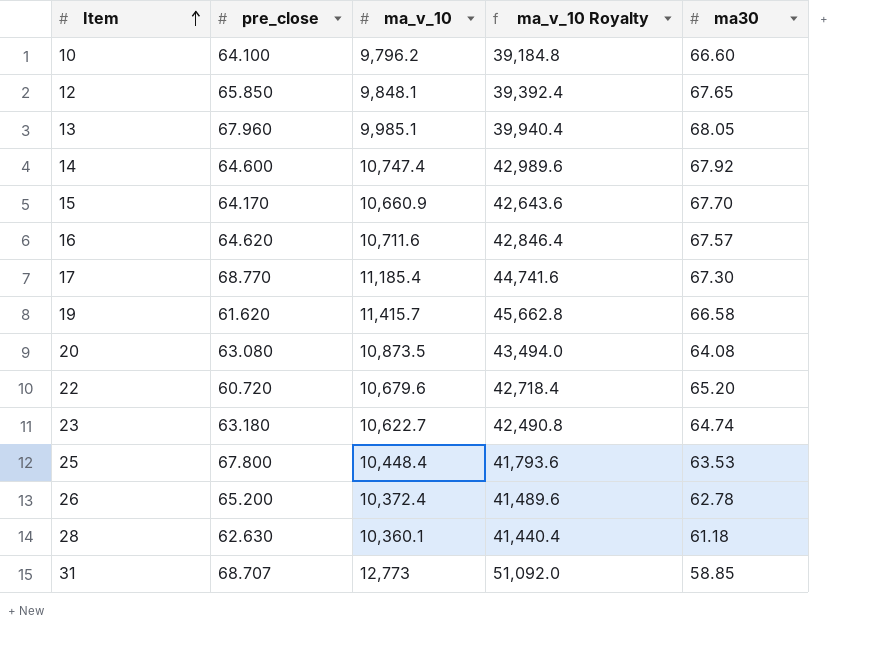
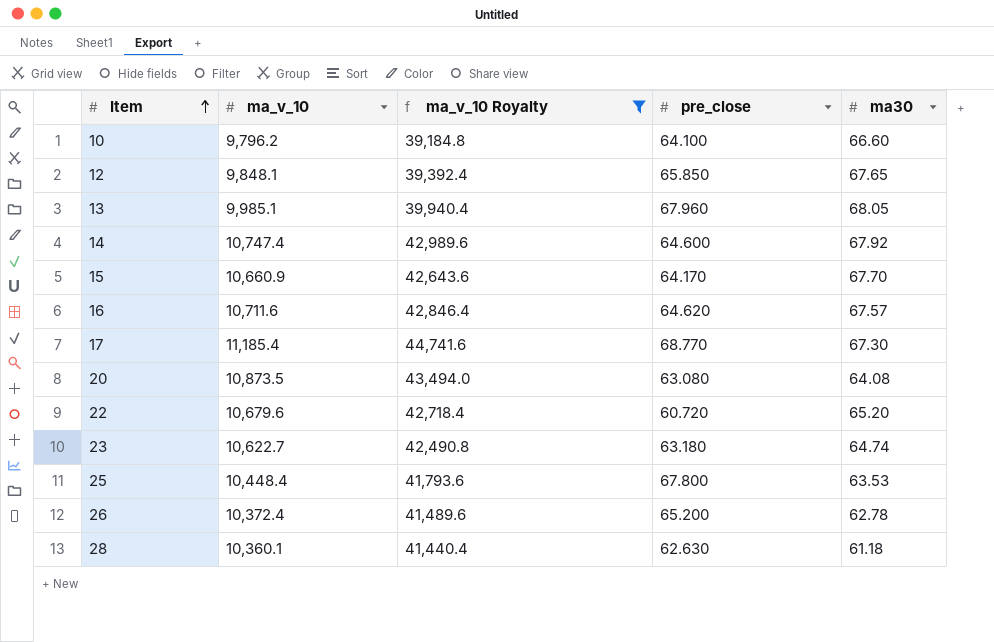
filter: none -> ma_v_10 Royalty <= 44,741.6
column pre_close | position: 2 -> 4

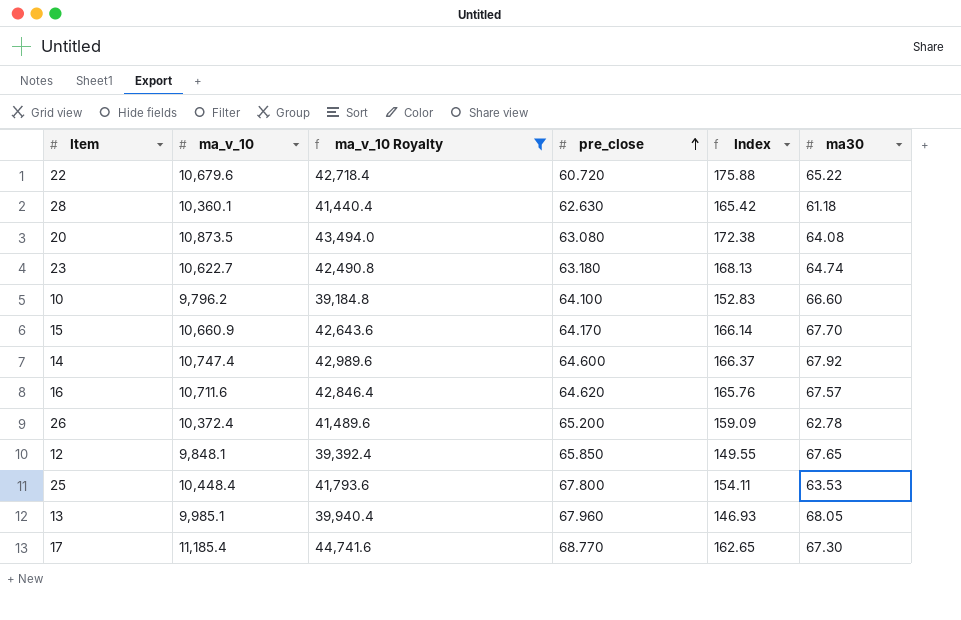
row order: Item ascending -> pre_close ascending
column Index | formula: none -> [ma_v_10] / [pre_close]
22 | ma30: 65.20 -> 65.22

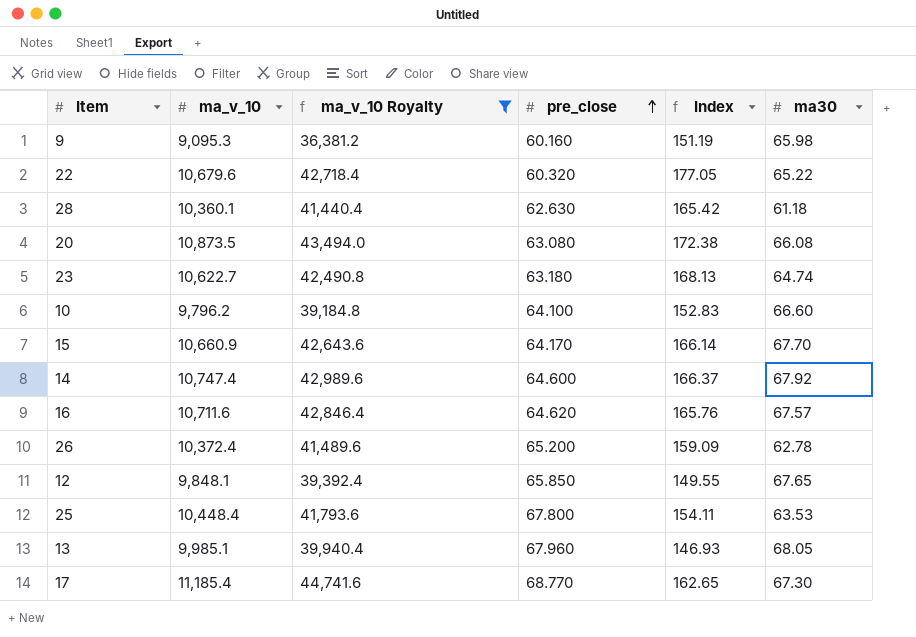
row 9: none -> 9,095.3 | 36,381.2 | 60.160 | 151.19 | 65.98
22 | pre_close: 60.720 -> 60.320
22 | Index: 175.88 -> 177.05
20 | ma30: 64.08 -> 66.08

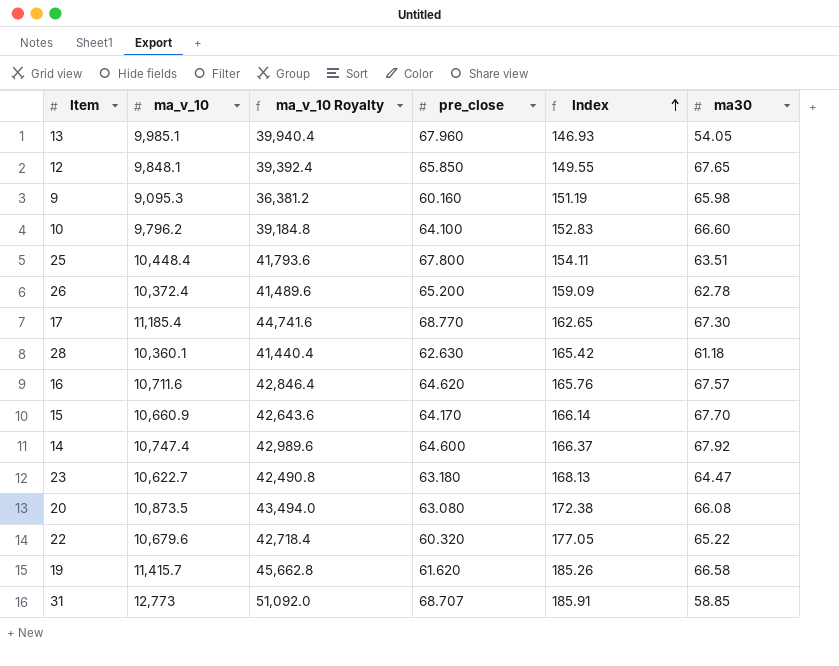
filter: ma_v_10 Royalty <= 44,741.6 -> none
row order: pre_close ascending -> Index ascending
13 | ma30: 68.05 -> 54.05
25 | ma30: 63.53 -> 63.51
23 | ma30: 64.74 -> 64.47

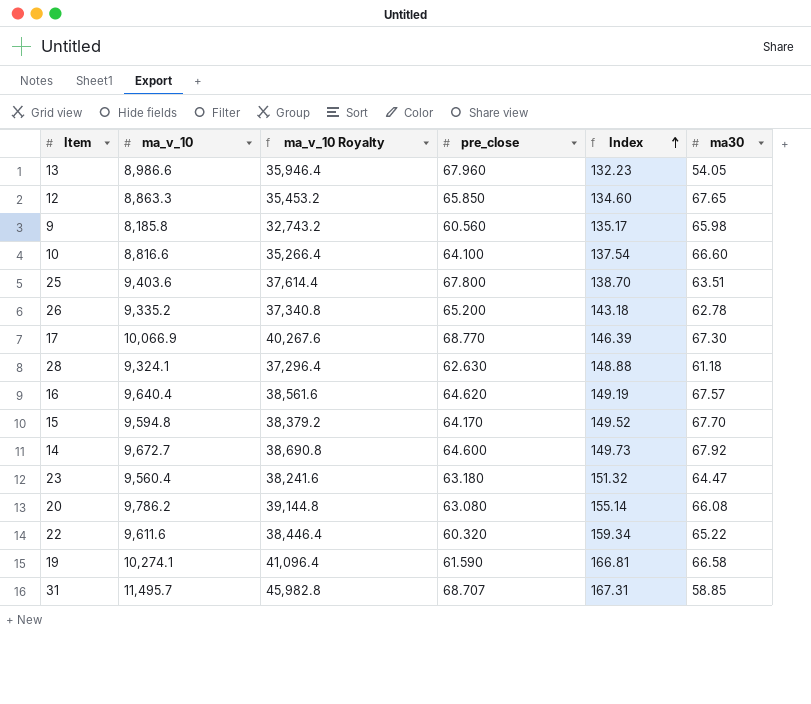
13 | ma_v_10: 9,985.1 -> 8,986.6
13 | ma_v_10 Royalty: 39,940.4 -> 35,946.4
13 | Index: 146.93 -> 132.23
12 | ma_v_10: 9,848.1 -> 8,863.3
12 | ma_v_10 Royalty: 39,392.4 -> 35,453.2
12 | Index: 149.55 -> 134.60
9 | ma_v_10: 9,095.3 -> 8,185.8
9 | ma_v_10 Royalty: 36,381.2 -> 32,743.2
9 | pre_close: 60.160 -> 60.560
9 | Index: 151.19 -> 135.17
10 | ma_v_10: 9,796.2 -> 8,816.6
10 | ma_v_10 Royalty: 39,184.8 -> 35,266.4
10 | Index: 152.83 -> 137.54
25 | ma_v_10: 10,448.4 -> 9,403.6
25 | ma_v_10 Royalty: 41,793.6 -> 37,614.4
25 | Index: 154.11 -> 138.70
26 | ma_v_10: 10,372.4 -> 9,335.2
26 | ma_v_10 Royalty: 41,489.6 -> 37,340.8
26 | Index: 159.09 -> 143.18
17 | ma_v_10: 11,185.4 -> 10,066.9
17 | ma_v_10 Royalty: 44,741.6 -> 40,267.6
17 | Index: 162.65 -> 146.39
28 | ma_v_10: 10,360.1 -> 9,324.1
28 | ma_v_10 Royalty: 41,440.4 -> 37,296.4
28 | Index: 165.42 -> 148.88
16 | ma_v_10: 10,711.6 -> 9,640.4
16 | ma_v_10 Royalty: 42,846.4 -> 38,561.6
16 | Index: 165.76 -> 149.19
15 | ma_v_10: 10,660.9 -> 9,594.8
15 | ma_v_10 Royalty: 42,643.6 -> 38,379.2
15 | Index: 166.14 -> 149.52
14 | ma_v_10: 10,747.4 -> 9,672.7
14 | ma_v_10 Royalty: 42,989.6 -> 38,690.8
14 | Index: 166.37 -> 149.73
23 | ma_v_10: 10,622.7 -> 9,560.4
23 | ma_v_10 Royalty: 42,490.8 -> 38,241.6
23 | Index: 168.13 -> 151.32
20 | ma_v_10: 10,873.5 -> 9,786.2
20 | ma_v_10 Royalty: 43,494.0 -> 39,144.8
20 | Index: 172.38 -> 155.14
22 | ma_v_10: 10,679.6 -> 9,611.6
22 | ma_v_10 Royalty: 42,718.4 -> 38,446.4
22 | Index: 177.05 -> 159.34
19 | ma_v_10: 11,415.7 -> 10,274.1
19 | ma_v_10 Royalty: 45,662.8 -> 41,096.4
19 | pre_close: 61.620 -> 61.590
19 | Index: 185.26 -> 166.81
31 | ma_v_10: 12,773 -> 11,495.7
31 | ma_v_10 Royalty: 51,092.0 -> 45,982.8
31 | Index: 185.91 -> 167.31

